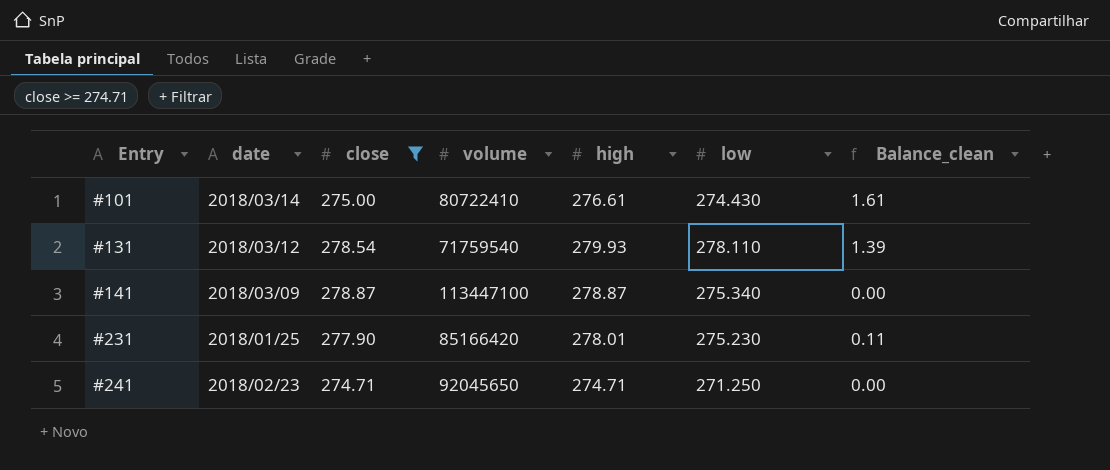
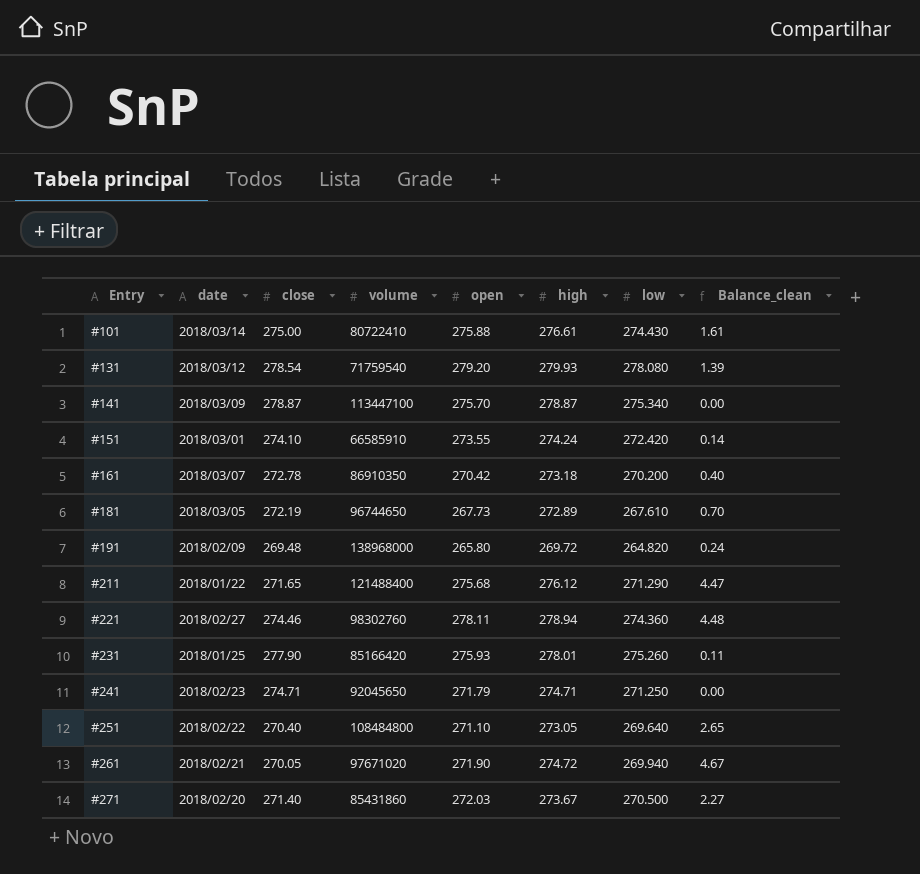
filter: close >= 274.71 -> none
column open | position: none -> 5
#131 | low: 278.110 -> 278.080
#231 | low: 275.230 -> 275.260

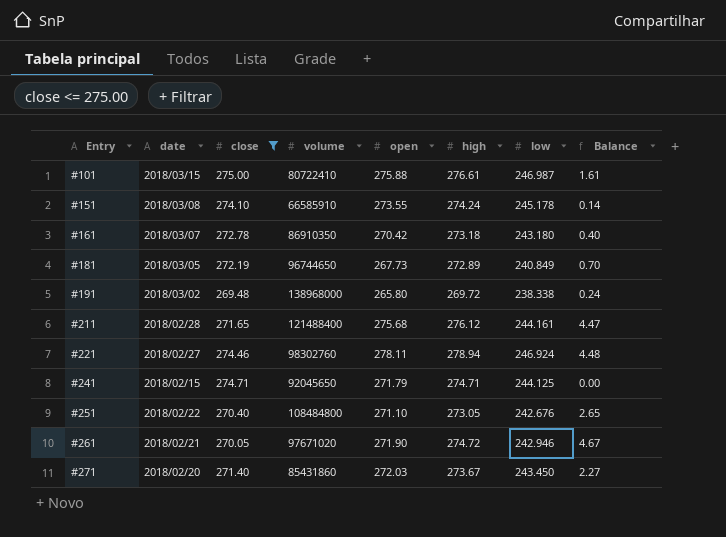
filter: none -> close <= 275.00
column name: Balance_clean -> Balance
#101 | date: 2018/03/14 -> 2018/03/15
#101 | low: 274.430 -> 246.987
#151 | date: 2018/03/01 -> 2018/03/08
#151 | low: 272.420 -> 245.178
#161 | low: 270.200 -> 243.180
#181 | low: 267.610 -> 240.849
#191 | date: 2018/02/09 -> 2018/03/02
#191 | low: 264.820 -> 238.338
#211 | date: 2018/01/22 -> 2018/02/28
#211 | low: 271.290 -> 244.161
#221 | low: 274.360 -> 246.924
#241 | date: 2018/02/23 -> 2018/02/15
#241 | low: 271.250 -> 244.125
#251 | low: 269.640 -> 242.676
#261 | low: 269.940 -> 242.946
#271 | low: 270.500 -> 243.450

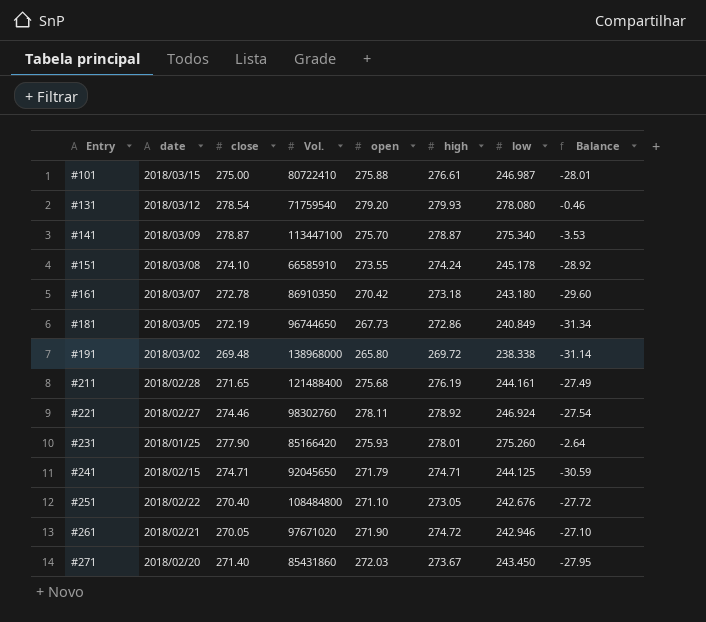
filter: close <= 275.00 -> none
column name: volume -> Vol.
column Balance | formula: [high] - [close] -> [low] - [close]
#181 | high: 272.89 -> 272.86
#211 | high: 276.12 -> 276.19
#221 | high: 278.94 -> 278.92

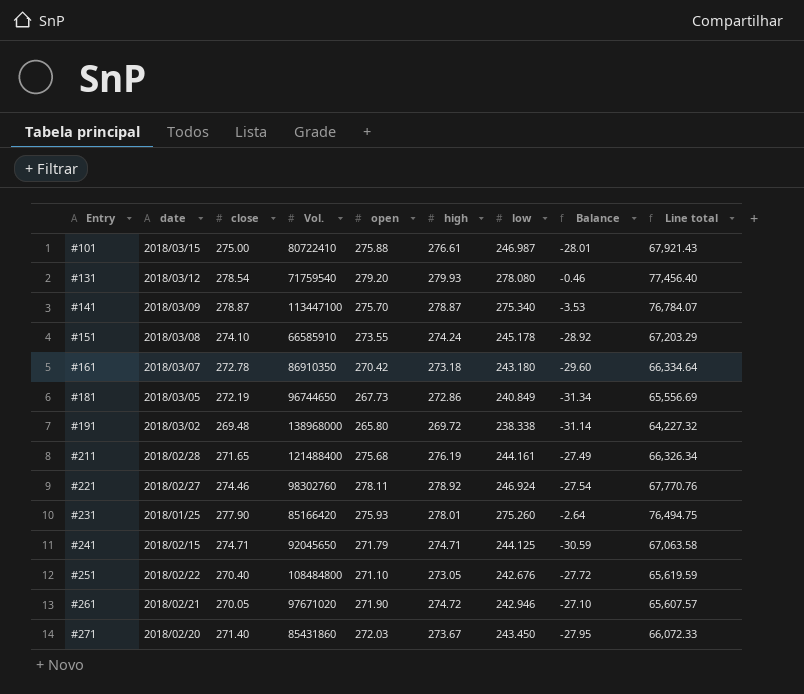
column Line total | formula: none -> [close] * [low]

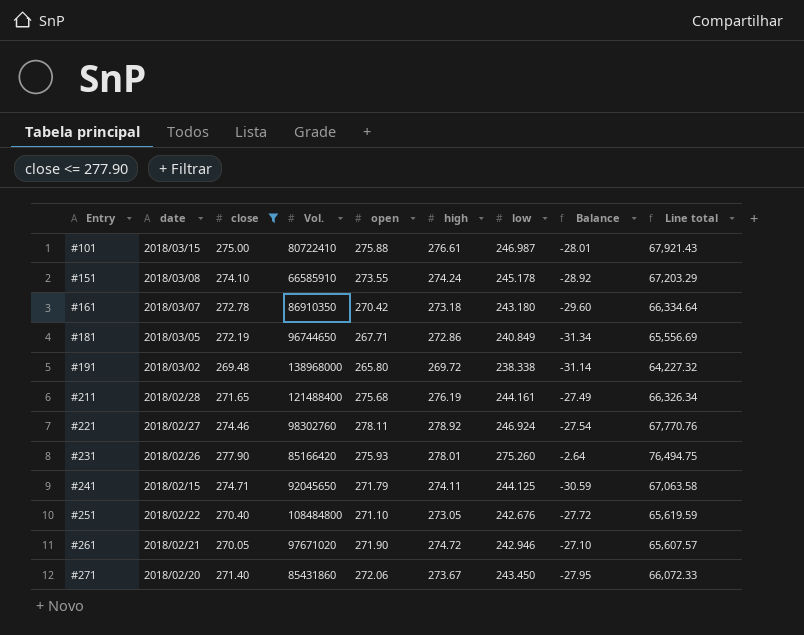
filter: none -> close <= 277.90
#181 | open: 267.73 -> 267.71
#231 | date: 2018/01/25 -> 2018/02/26
#241 | high: 274.71 -> 274.11
#271 | open: 272.03 -> 272.06

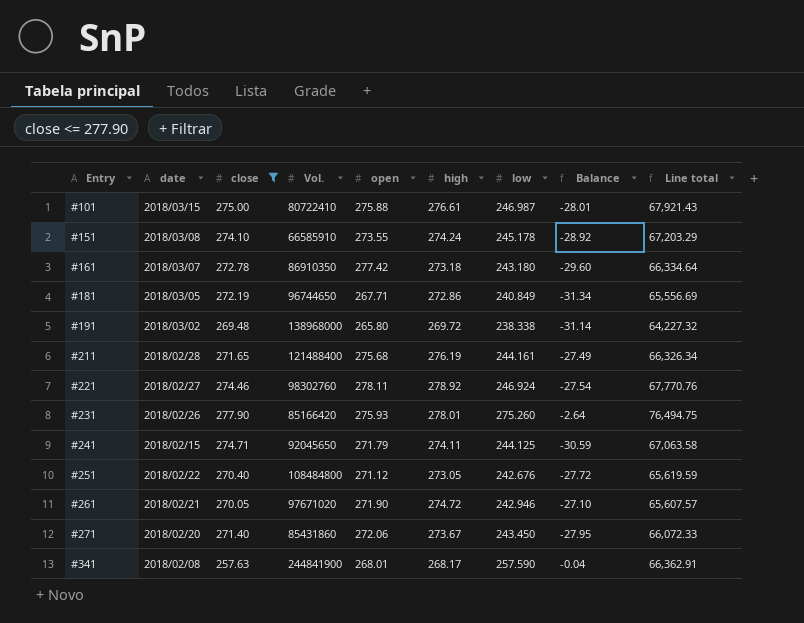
#161 | open: 270.42 -> 277.42
#251 | open: 271.10 -> 271.12
row #341: none -> 2018/02/08 | 257.63 | 244841900 | 268.01 | 268.17 | 257.590 | -0.04 | 66,362.91

